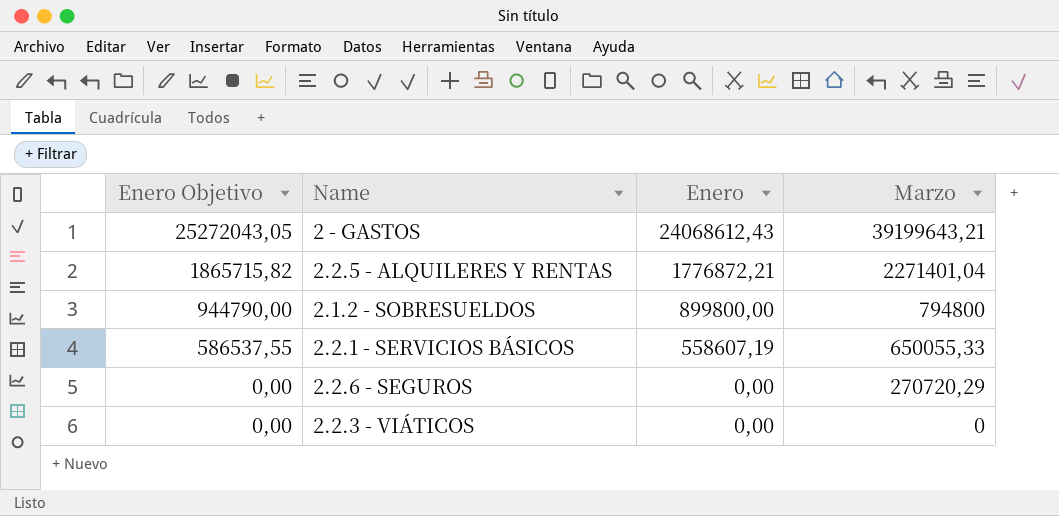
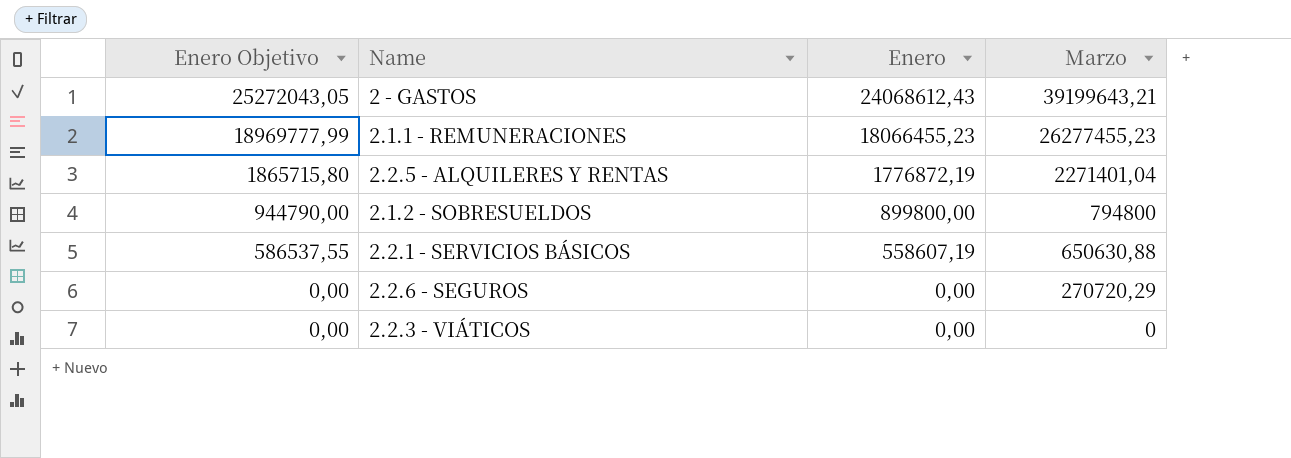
row 2.1.1 - REMUNERACIONES: none -> 18969777,99 | 18066455,23 | 26277455,23
2.2.5 - ALQUILERES Y RENTAS | Enero Objetivo: 1865715,82 -> 1865715,80
2.2.5 - ALQUILERES Y RENTAS | Enero: 1776872,21 -> 1776872,19
2.2.1 - SERVICIOS BÁSICOS | Marzo: 650055,33 -> 650630,88

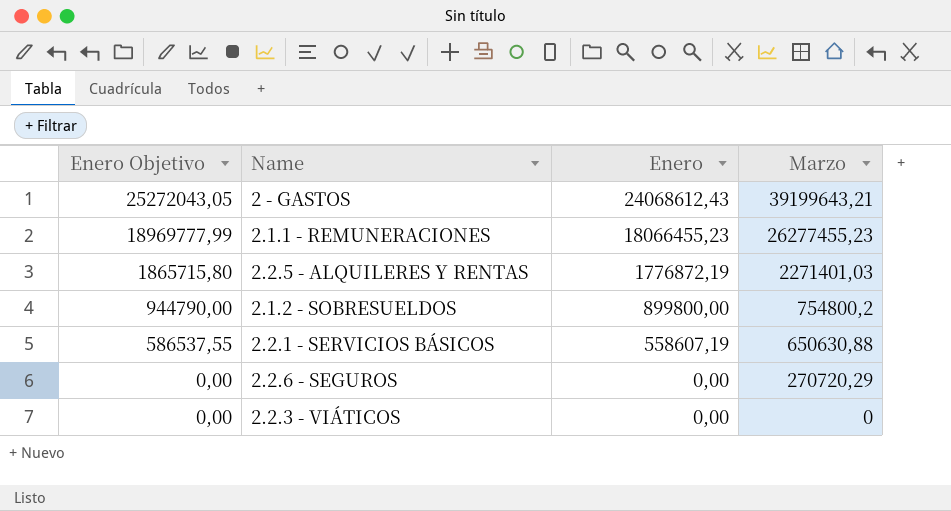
2.2.5 - ALQUILERES Y RENTAS | Marzo: 2271401,04 -> 2271401,03
2.1.2 - SOBRESUELDOS | Marzo: 794800 -> 754800,2

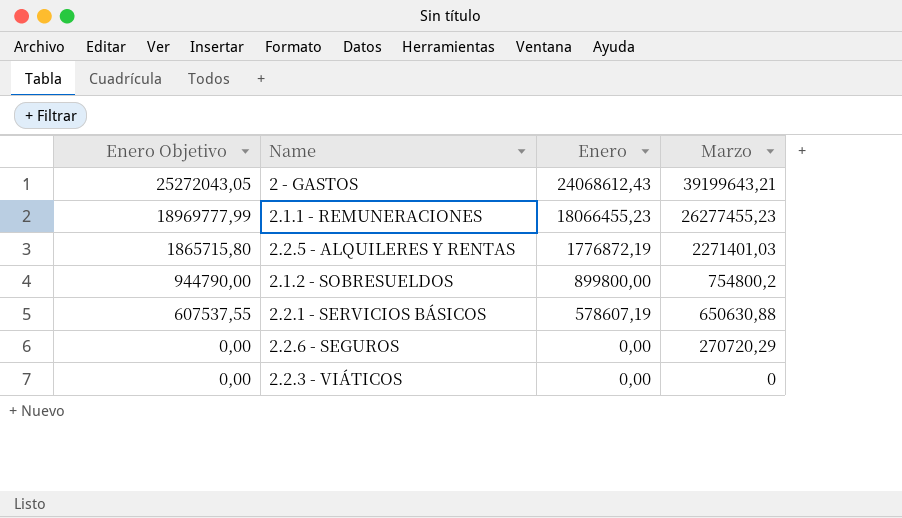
2.2.1 - SERVICIOS BÁSICOS | Enero Objetivo: 586537,55 -> 607537,55
2.2.1 - SERVICIOS BÁSICOS | Enero: 558607,19 -> 578607,19

